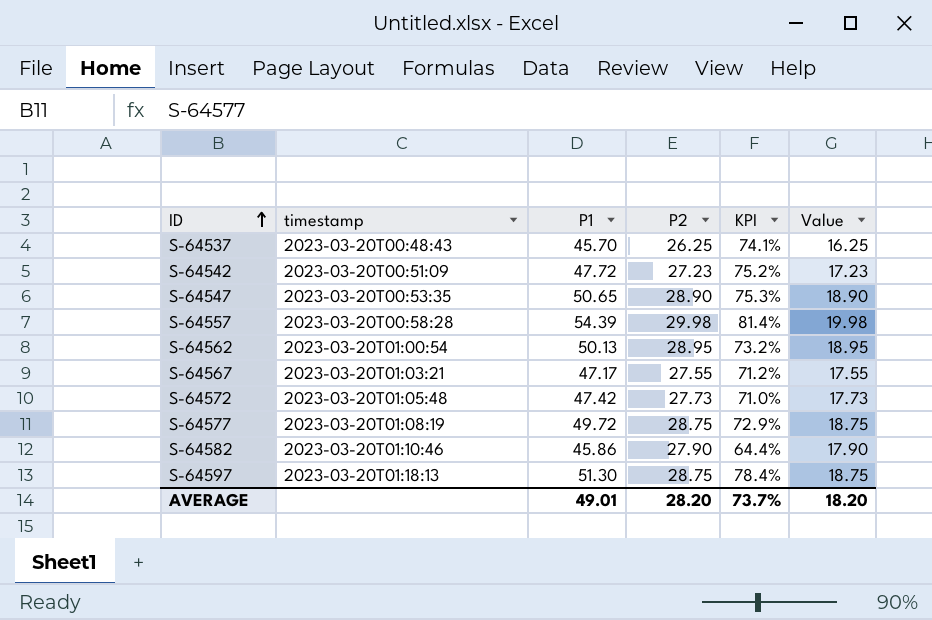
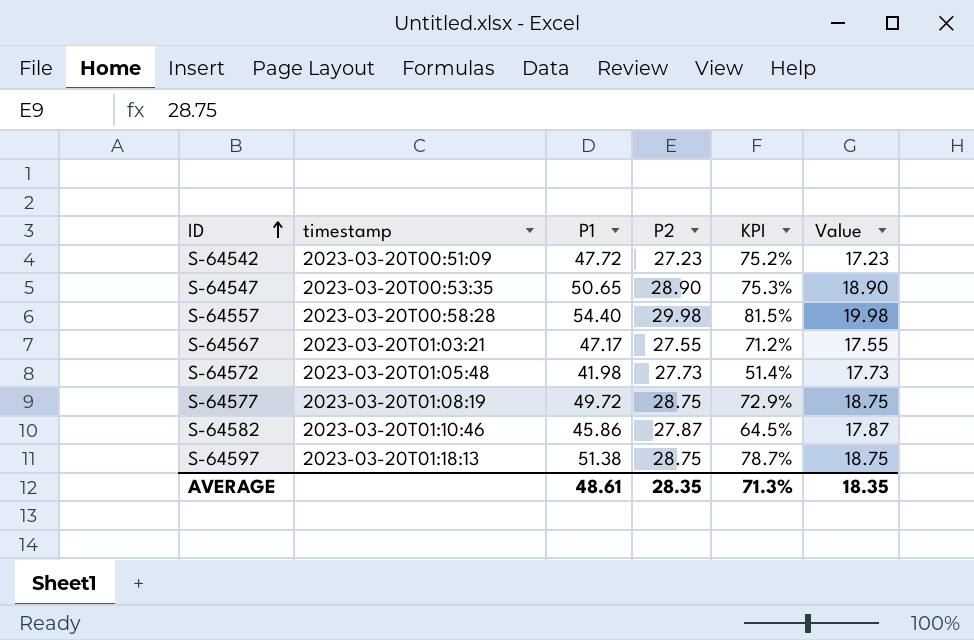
row S-64537: 2023-03-20T00:48:43 | 45.70 | 26.25 | 74.1% | 16.25 -> none
row S-64562: 2023-03-20T01:00:54 | 50.13 | 28.95 | 73.2% | 18.95 -> none
S-64557 | P1: 54.39 -> 54.40
S-64557 | KPI: 81.4% -> 81.5%
S-64572 | P1: 47.42 -> 41.98
S-64572 | KPI: 71.0% -> 51.4%
S-64582 | P2: 27.90 -> 27.87
S-64582 | KPI: 64.4% -> 64.5%
S-64582 | Value: 17.90 -> 17.87
S-64597 | P1: 51.30 -> 51.38
S-64597 | KPI: 78.4% -> 78.7%
AVERAGE | P1: 49.01 -> 48.61
AVERAGE | P2: 28.20 -> 28.35
AVERAGE | KPI: 73.7% -> 71.3%
AVERAGE | Value: 18.20 -> 18.35

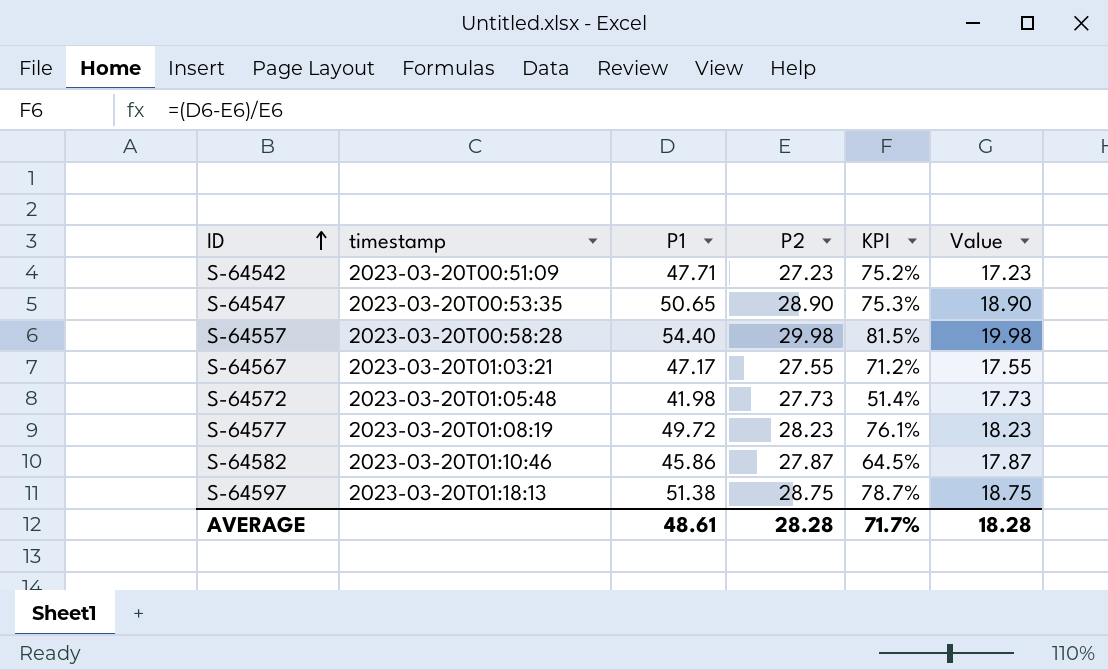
S-64542 | P1: 47.72 -> 47.71
S-64577 | P2: 28.75 -> 28.23
S-64577 | KPI: 72.9% -> 76.1%
S-64577 | Value: 18.75 -> 18.23
AVERAGE | P2: 28.35 -> 28.28
AVERAGE | KPI: 71.3% -> 71.7%
AVERAGE | Value: 18.35 -> 18.28

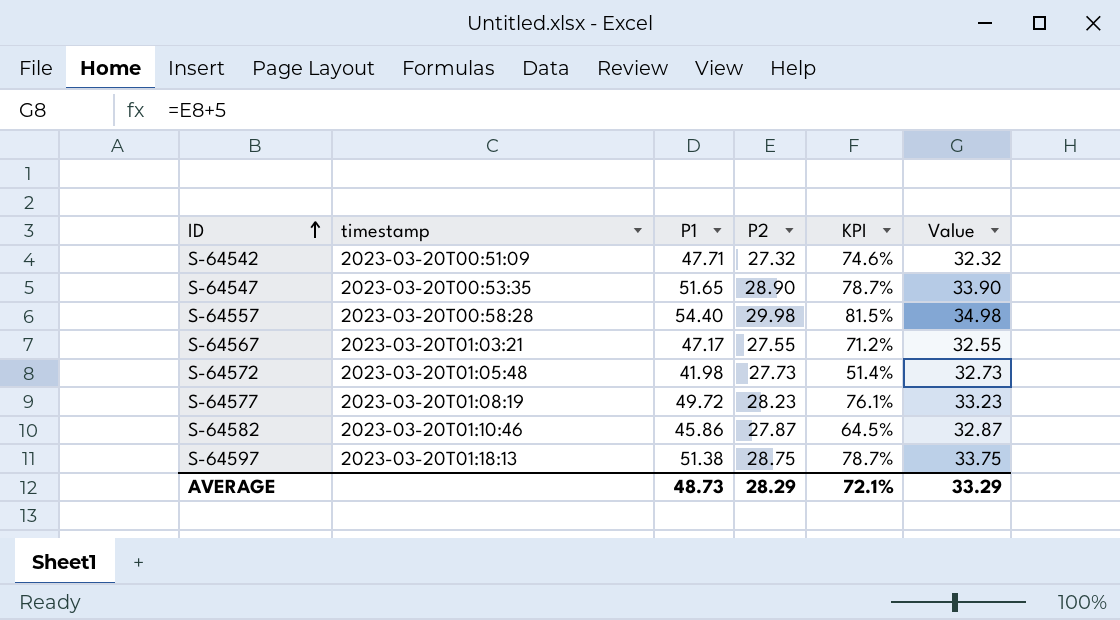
column Value | formula: [P2] - 10 -> [P2] + 5
S-64542 | P2: 27.23 -> 27.32
S-64542 | KPI: 75.2% -> 74.6%
S-64547 | P1: 50.65 -> 51.65
S-64547 | KPI: 75.3% -> 78.7%
AVERAGE | P1: 48.61 -> 48.73
AVERAGE | P2: 28.28 -> 28.29
AVERAGE | KPI: 71.7% -> 72.1%
AVERAGE | Value: 18.28 -> 33.29

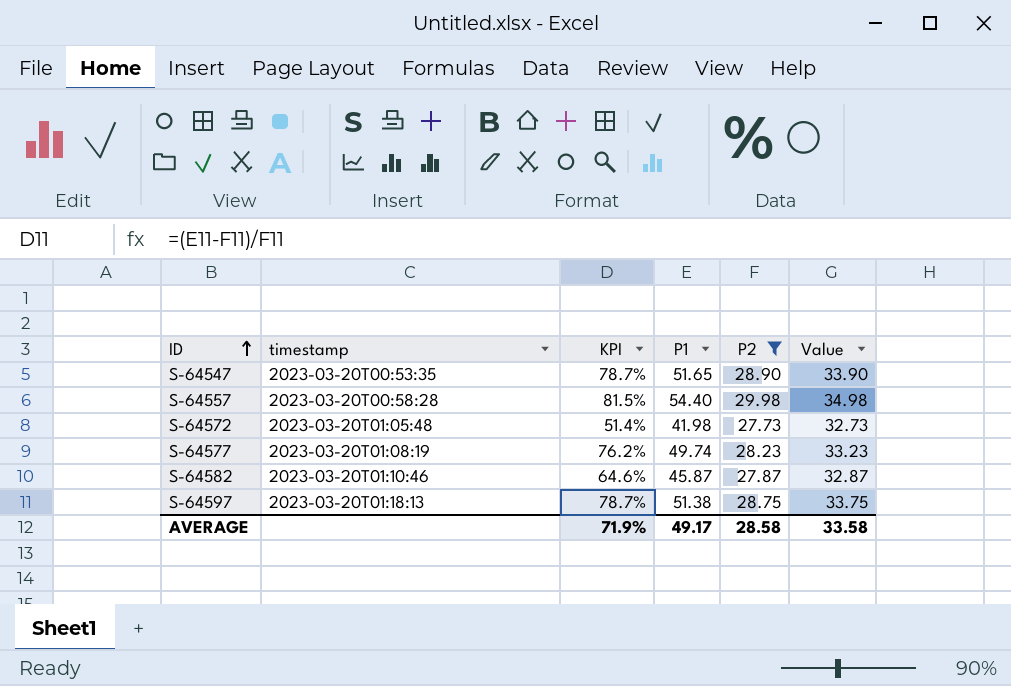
filter: none -> P2 >= 27.73
column KPI | position: 5 -> 3
S-64577 | KPI: 76.1% -> 76.2%
S-64577 | P1: 49.72 -> 49.74
S-64582 | KPI: 64.5% -> 64.6%
S-64582 | P1: 45.86 -> 45.87
AVERAGE | KPI: 72.1% -> 71.9%
AVERAGE | P1: 48.73 -> 49.17
AVERAGE | P2: 28.29 -> 28.58
AVERAGE | Value: 33.29 -> 33.58

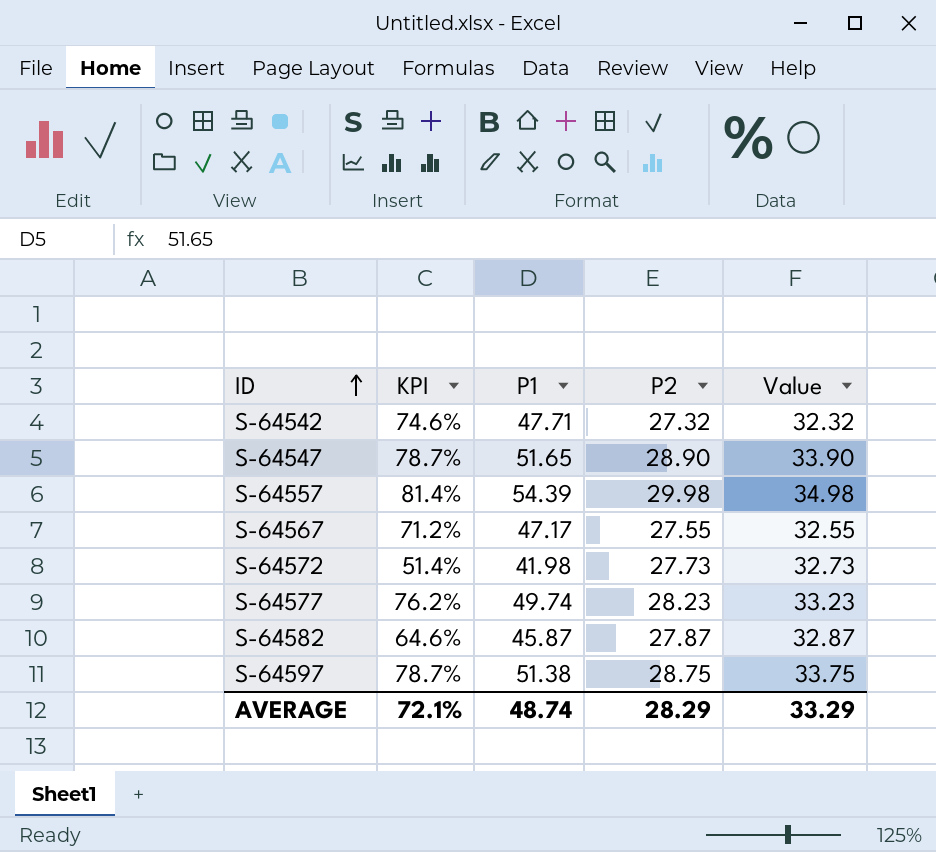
filter: P2 >= 27.73 -> none
column timestamp | position: 2 -> none
S-64557 | KPI: 81.5% -> 81.4%
S-64557 | P1: 54.40 -> 54.39
AVERAGE | KPI: 71.9% -> 72.1%
AVERAGE | P1: 49.17 -> 48.74
AVERAGE | P2: 28.58 -> 28.29
AVERAGE | Value: 33.58 -> 33.29

